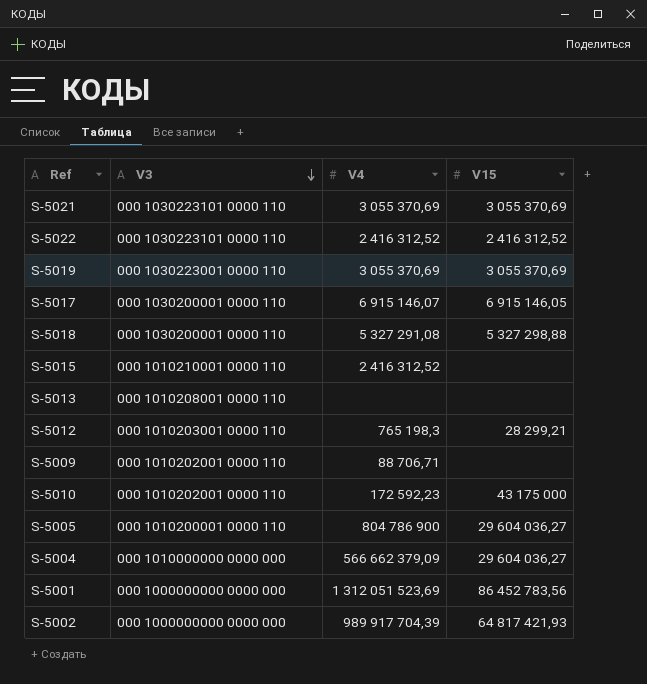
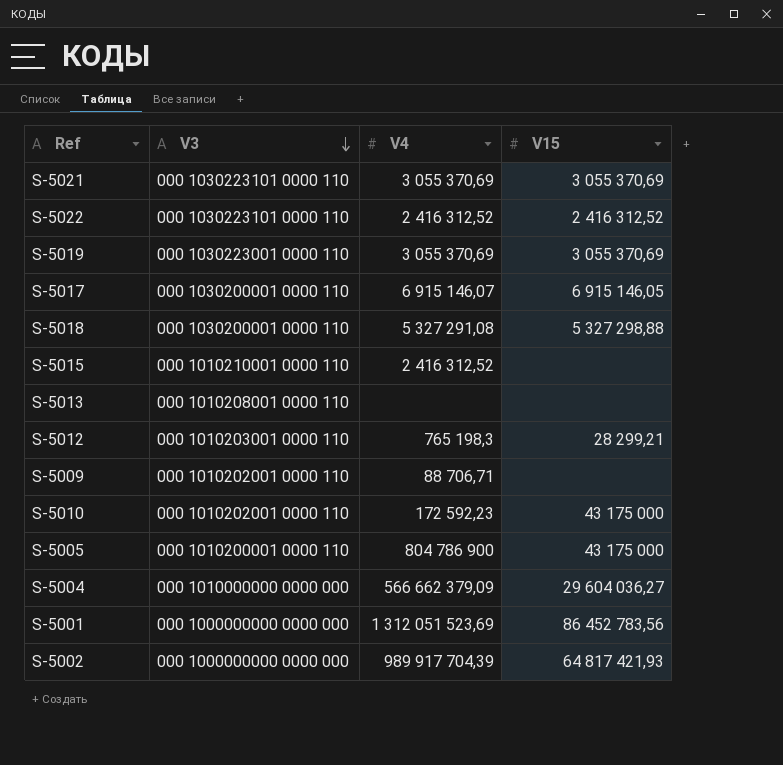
S-5005 | V15: 29 604 036,27 -> 43 175 000

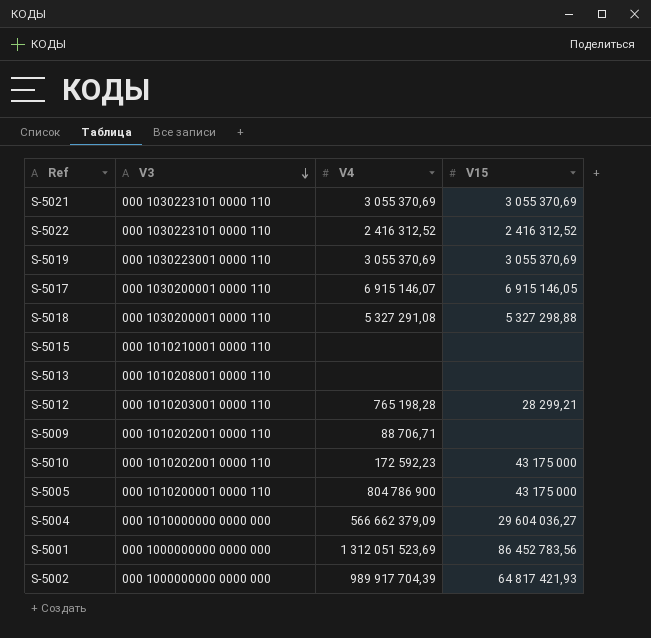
S-5015 | V4: 2 416 312,52 -> none
S-5012 | V4: 765 198,3 -> 765 198,28

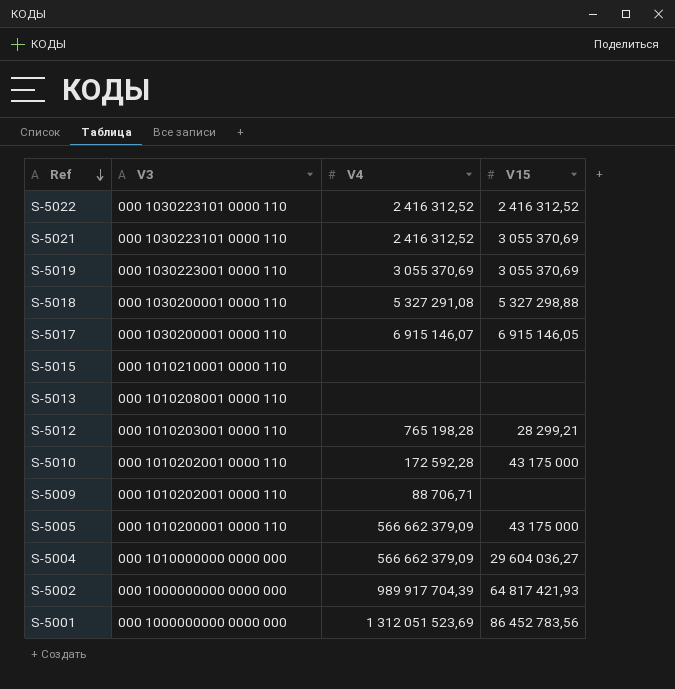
row order: V3 descending -> Ref descending
S-5021 | V4: 3 055 370,69 -> 2 416 312,52
S-5010 | V4: 172 592,23 -> 172 592,28
S-5005 | V4: 804 786 900 -> 566 662 379,09

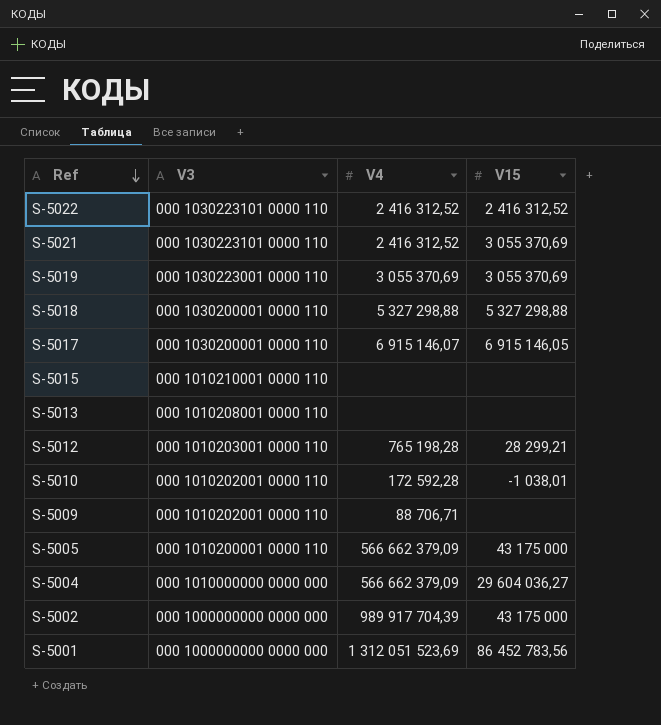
S-5018 | V4: 5 327 291,08 -> 5 327 298,88
S-5010 | V15: 43 175 000 -> -1 038,01
S-5002 | V15: 64 817 421,93 -> 43 175 000

